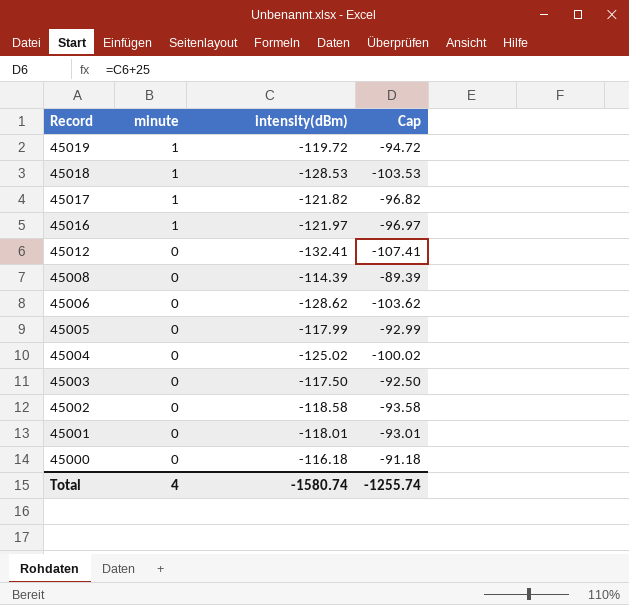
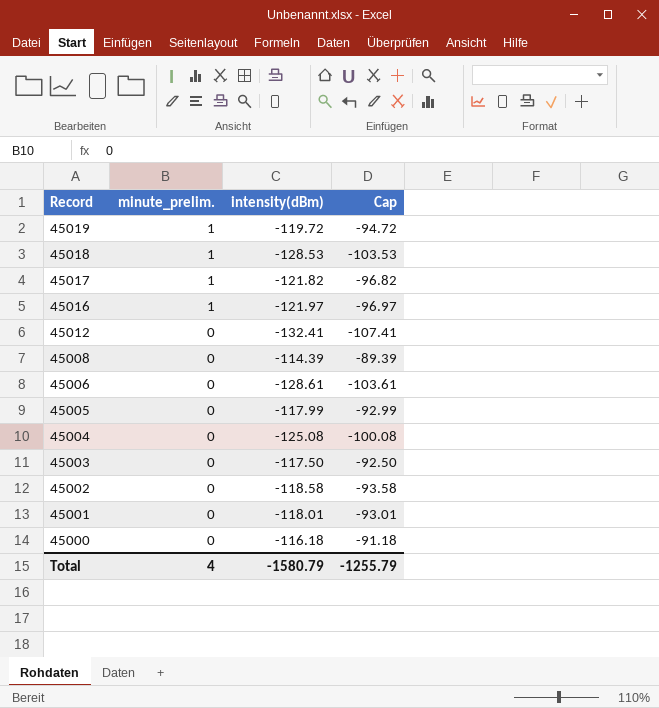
column name: minute -> minute_prelim.
45006 | intensity(dBm): -128.62 -> -128.61
45006 | Cap: -103.62 -> -103.61
45004 | intensity(dBm): -125.02 -> -125.08
45004 | Cap: -100.02 -> -100.08
Total | intensity(dBm): -1580.74 -> -1580.79
Total | Cap: -1255.74 -> -1255.79

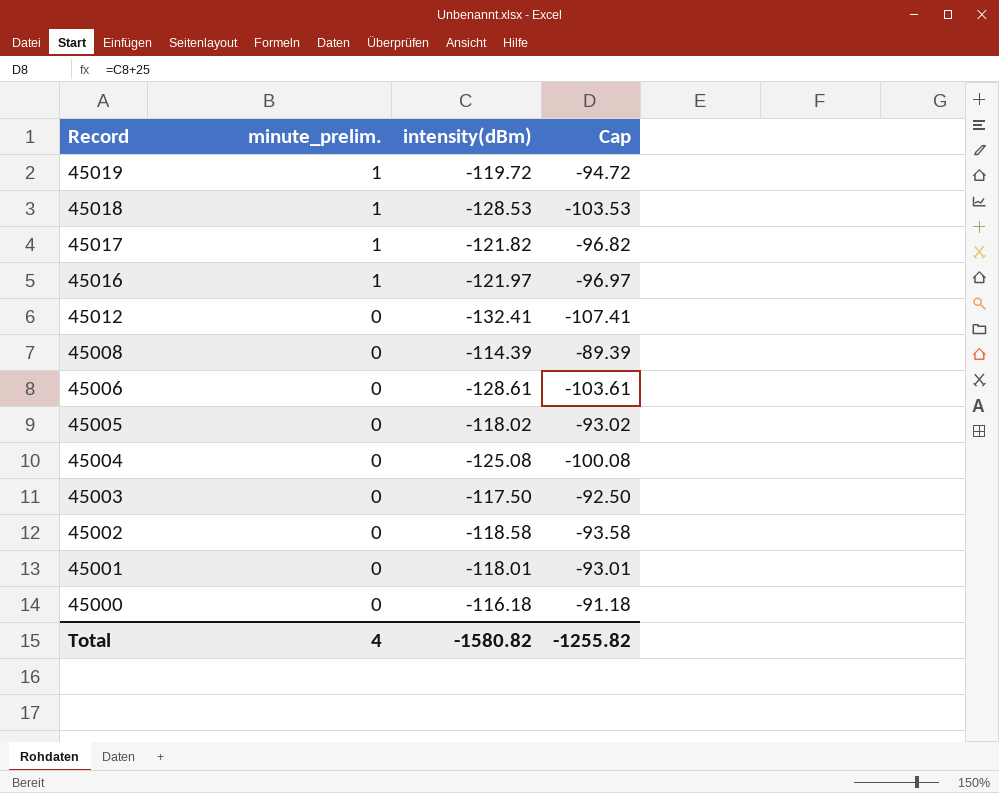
45005 | intensity(dBm): -117.99 -> -118.02
45005 | Cap: -92.99 -> -93.02
Total | intensity(dBm): -1580.79 -> -1580.82
Total | Cap: -1255.79 -> -1255.82

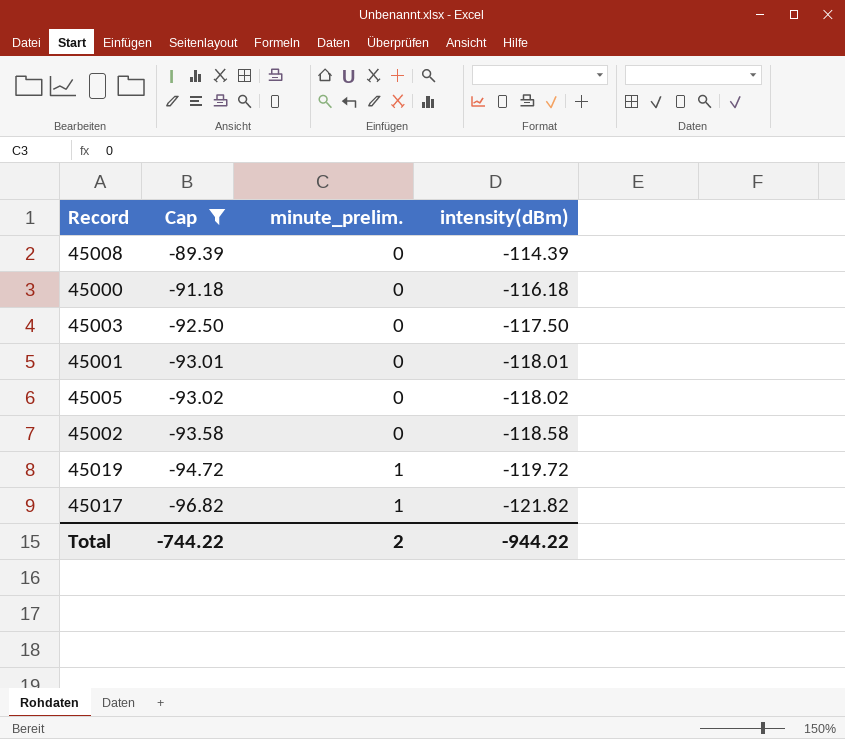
filter: none -> Cap >= -96.82
row order: Record descending -> Cap descending
column Cap | position: 4 -> 2
Total | Cap: -1255.82 -> -744.22
Total | minute_prelim.: 4 -> 2
Total | intensity(dBm): -1580.82 -> -944.22

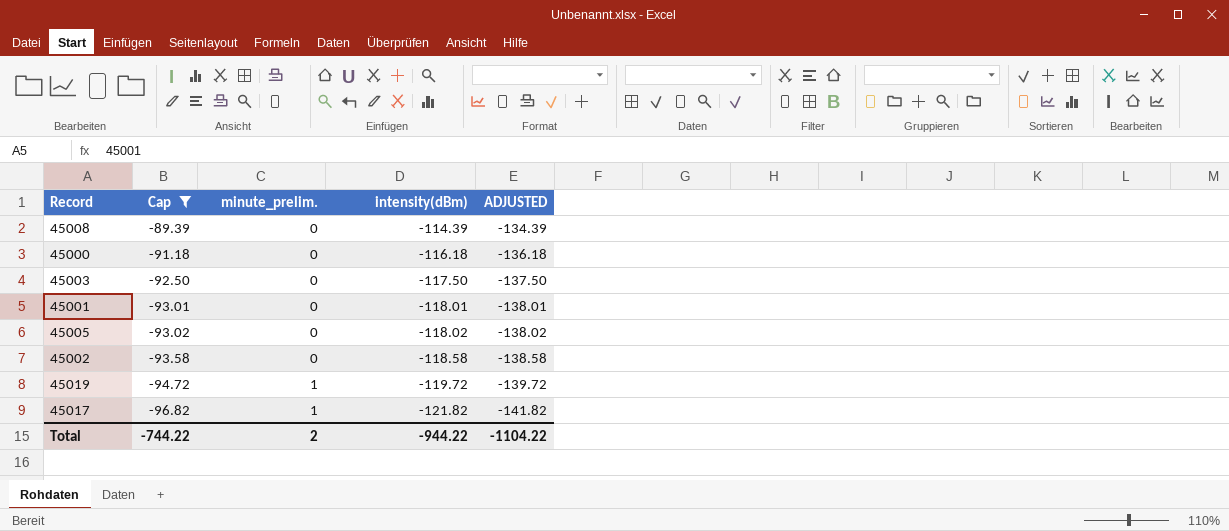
column ADJUSTED | formula: none -> [intensity(dBm)] - 20

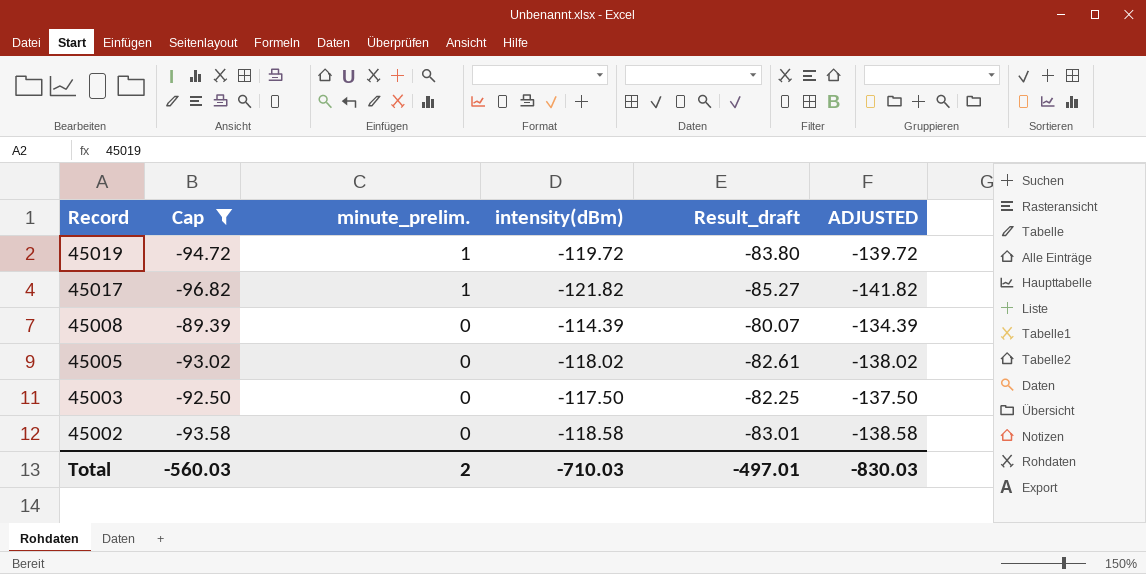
row order: Cap descending -> Record descending
column Result_draft | formula: none -> [intensity(dBm)] * 0.7
row 45000: -91.18 | 0 | -116.18 | -136.18 -> none
row 45001: -93.01 | 0 | -118.01 | -138.01 -> none
Total | Cap: -744.22 -> -560.03
Total | intensity(dBm): -944.22 -> -710.03
Total | ADJUSTED: -1104.22 -> -830.03

